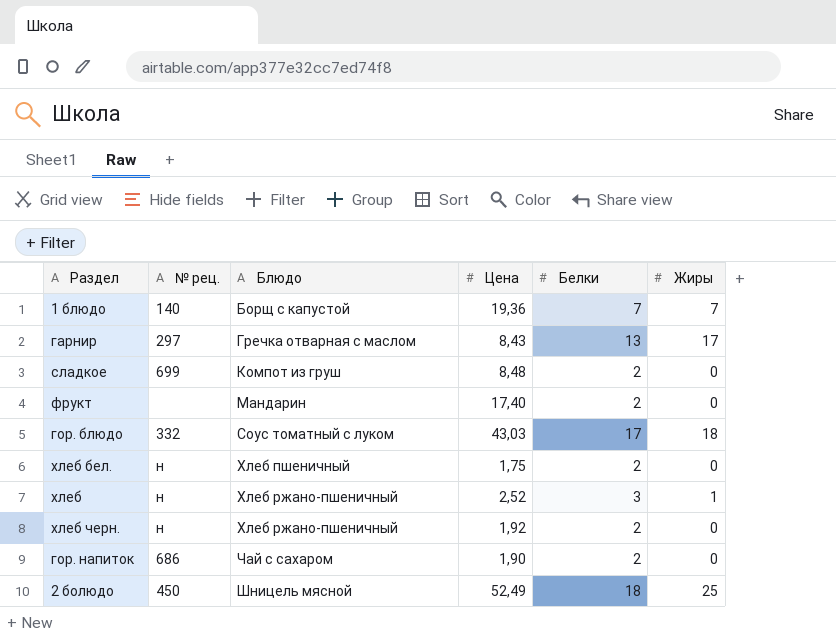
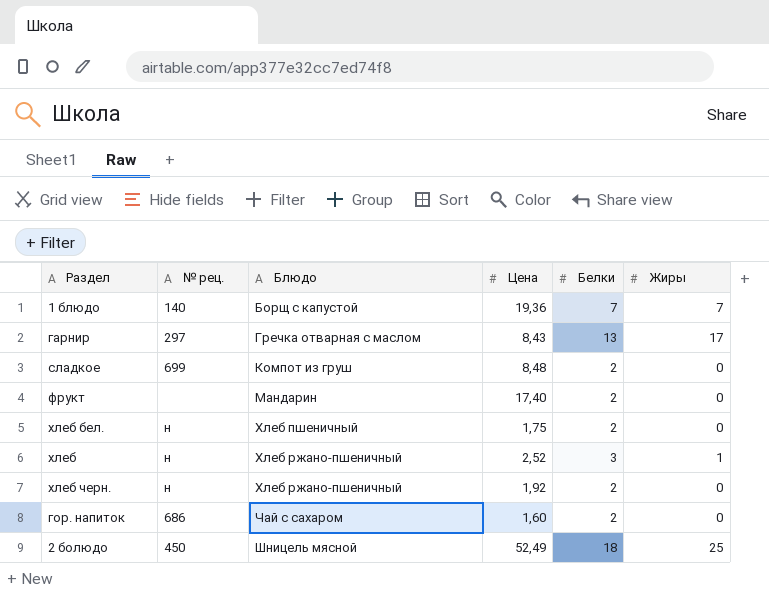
row гор. блюдо: 332 | Соус томатный с луком | 43,03 | 17 | 18 -> none
гор. напиток | Цена: 1,90 -> 1,60

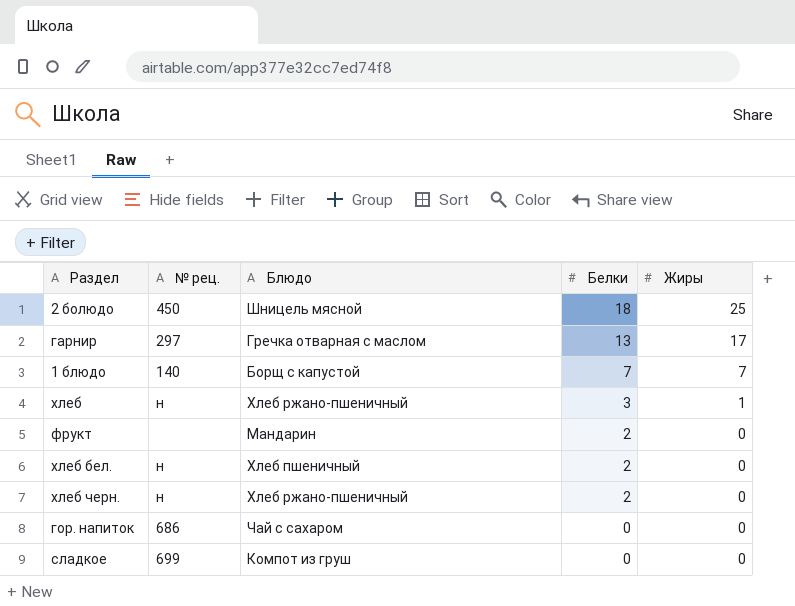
row order: Блюдо ascending -> Белки descending
column Цена | position: 4 -> none
гор. напиток | Белки: 2 -> 0
сладкое | Белки: 2 -> 0

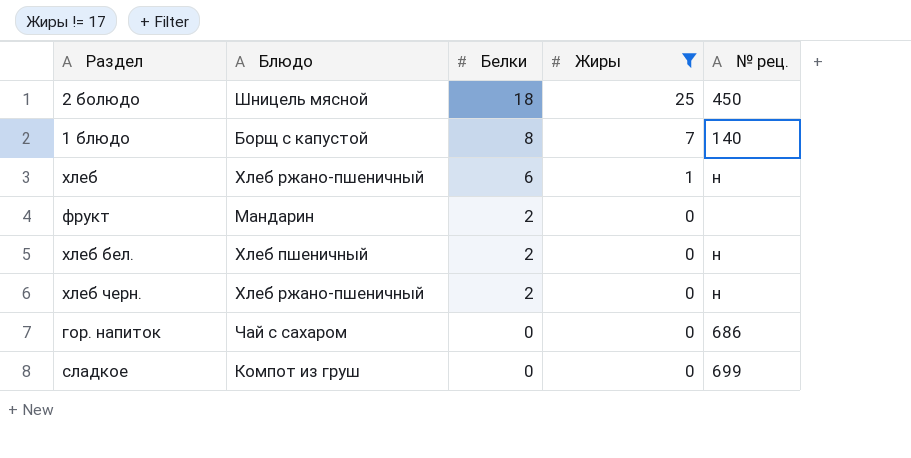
filter: none -> Жиры != 17
column № рец. | position: 2 -> 5
1 блюдо | Белки: 7 -> 8
хлеб | Белки: 3 -> 6

